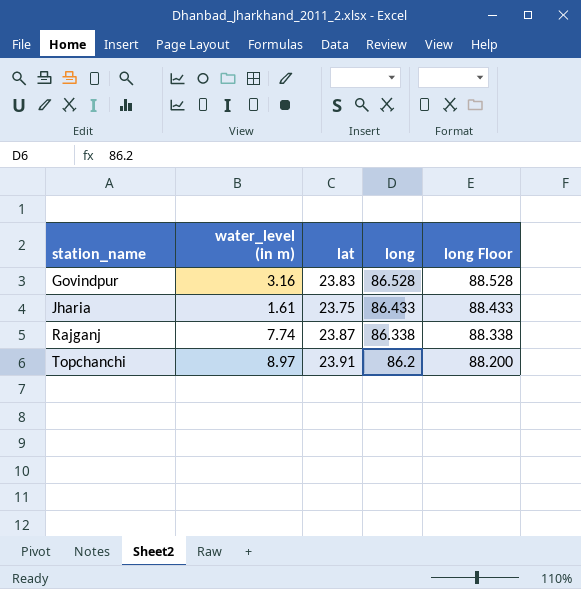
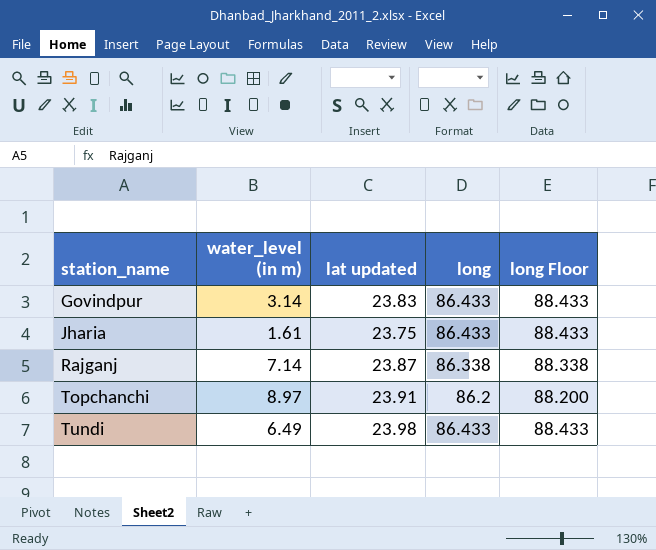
column name: lat -> lat updated
Govindpur | water_level (in m): 3.16 -> 3.14
Govindpur | long: 86.528 -> 86.433
Govindpur | long Floor: 88.528 -> 88.433
Rajganj | water_level (in m): 7.74 -> 7.14
row Tundi: none -> 6.49 | 23.98 | 86.433 | 88.433

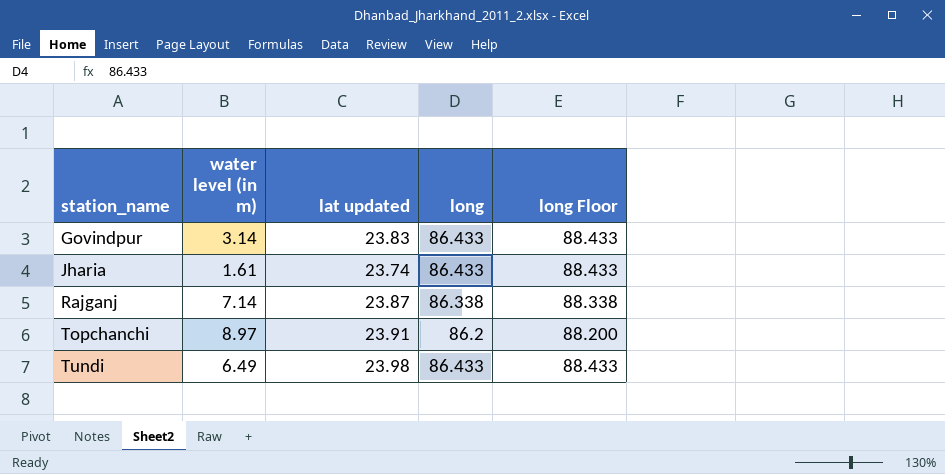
column name: water_level (in m) -> water level (in m)
Jharia | lat updated: 23.75 -> 23.74

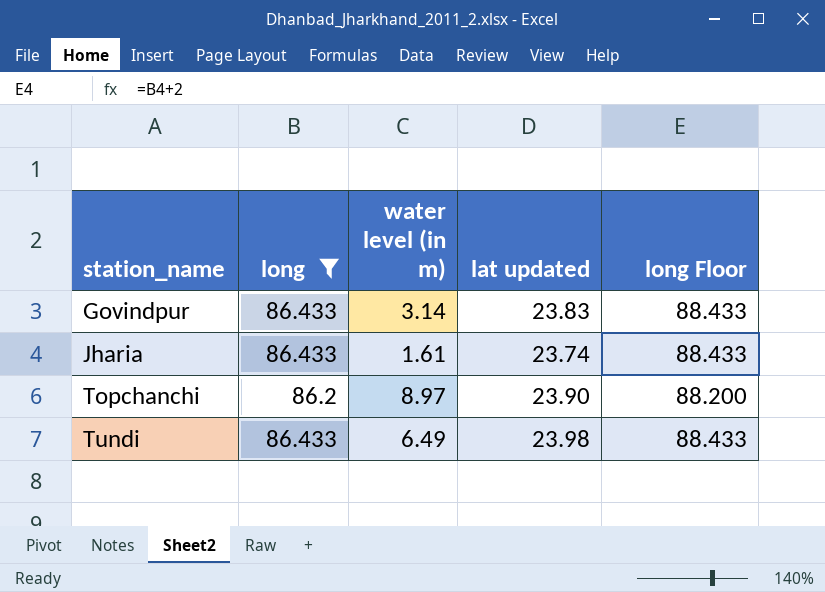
filter: none -> long != 86.338
column long | position: 4 -> 2
Topchanchi | lat updated: 23.91 -> 23.90

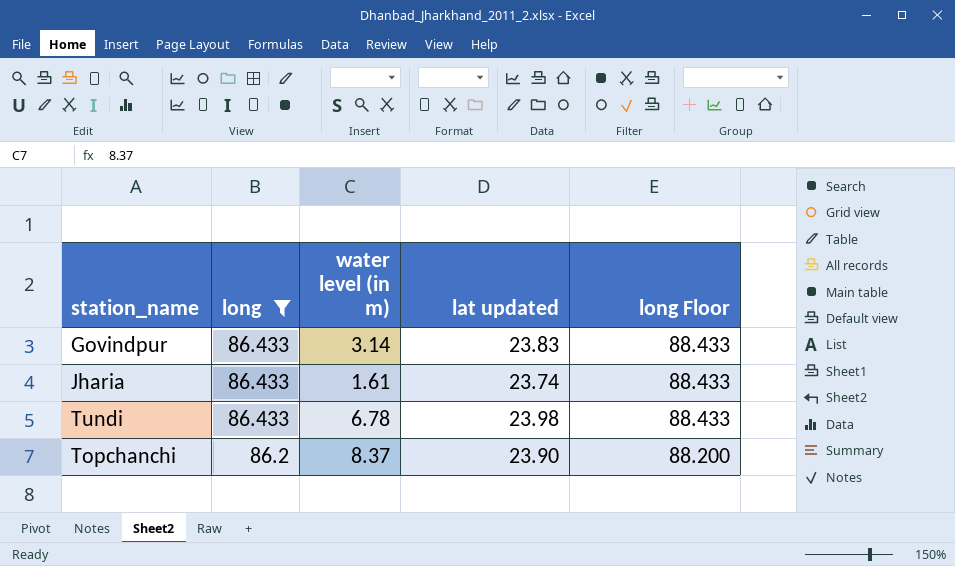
row order: station_name ascending -> long descending
Tundi | water level (in m): 6.49 -> 6.78
Topchanchi | water level (in m): 8.97 -> 8.37

